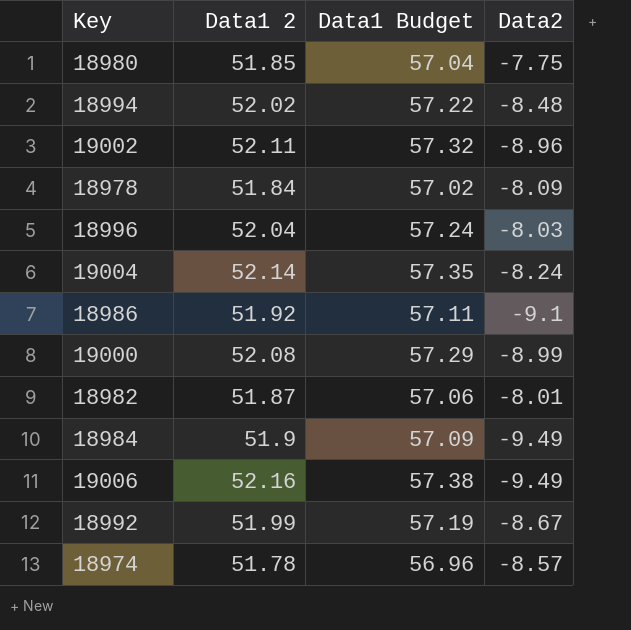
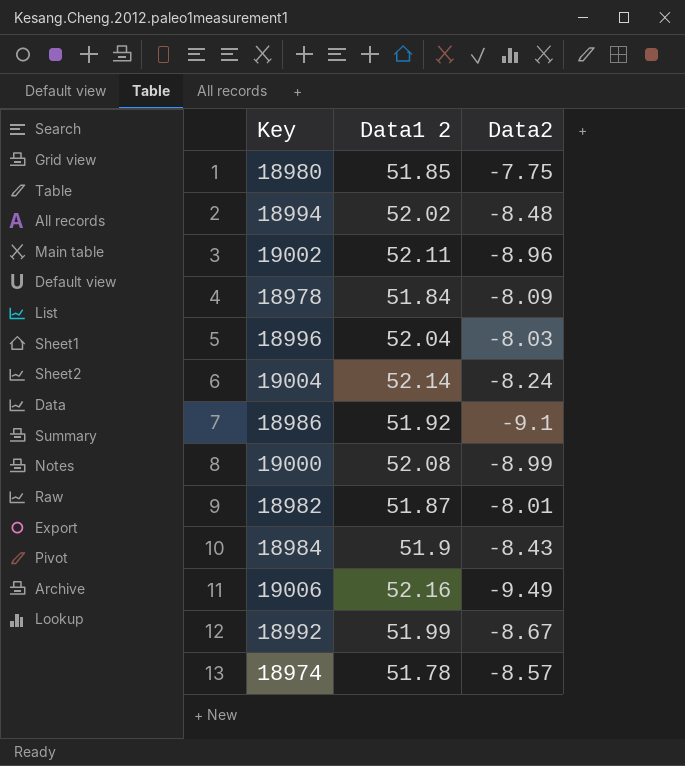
column Data1 Budget | formula: [Data1 2] * 1.1 -> none
18984 | Data2: -9.49 -> -8.43

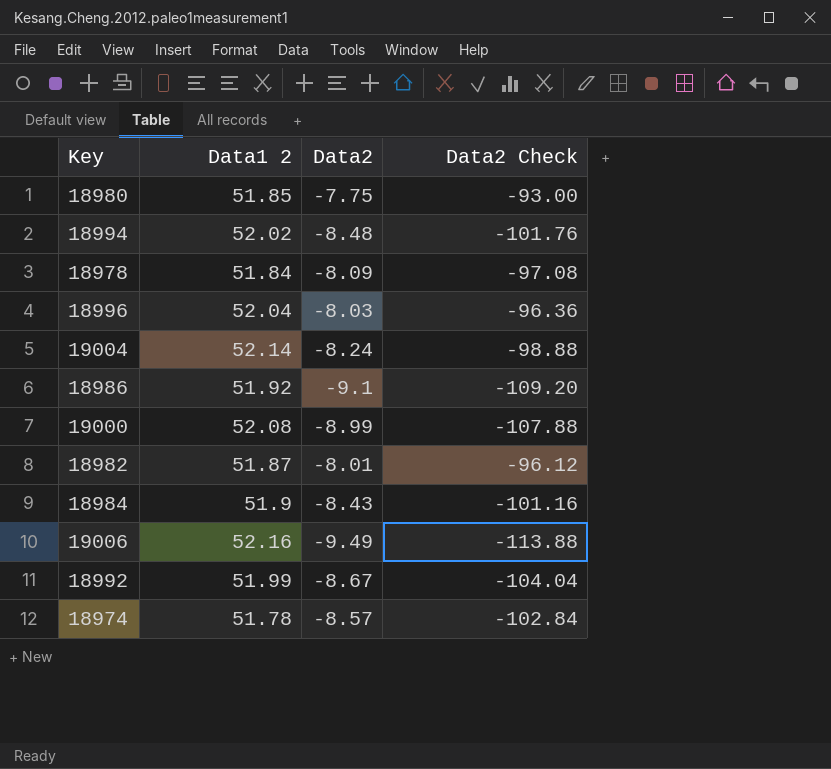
column Data2 Check | formula: none -> [Data2] * 12
row 19002: 52.11 | -8.96 -> none

